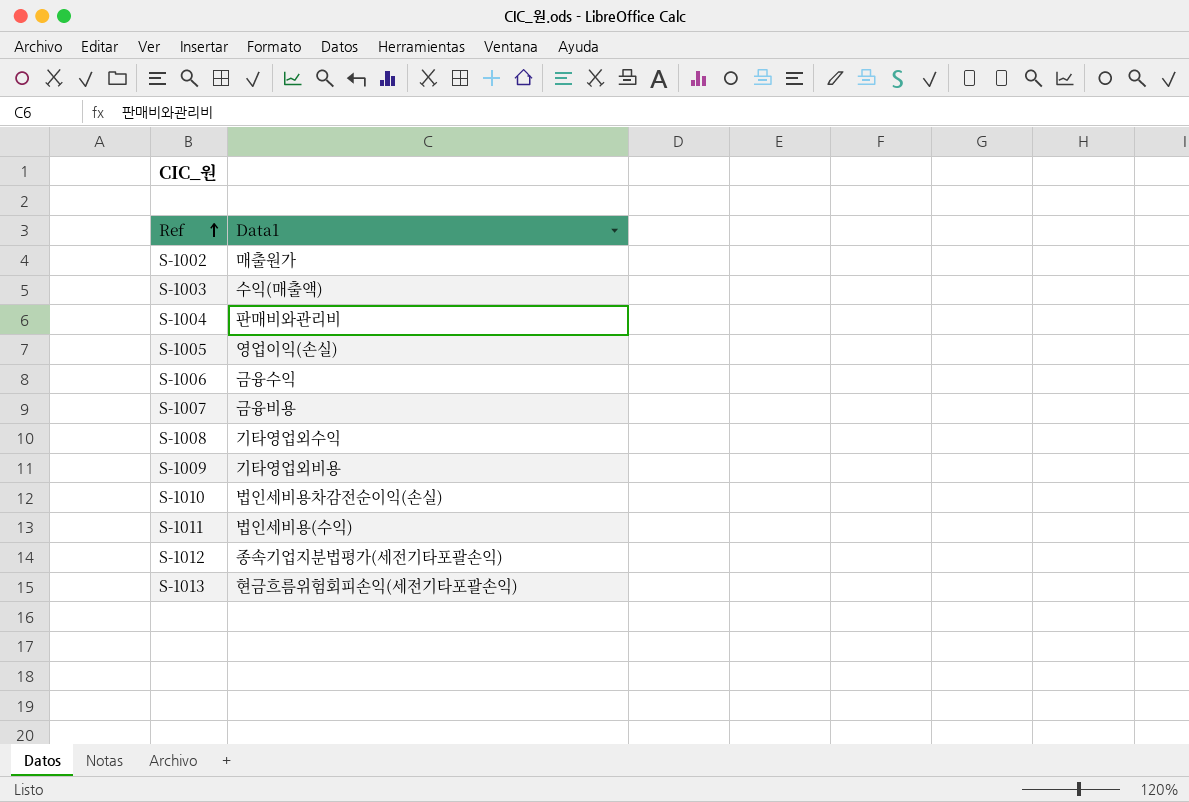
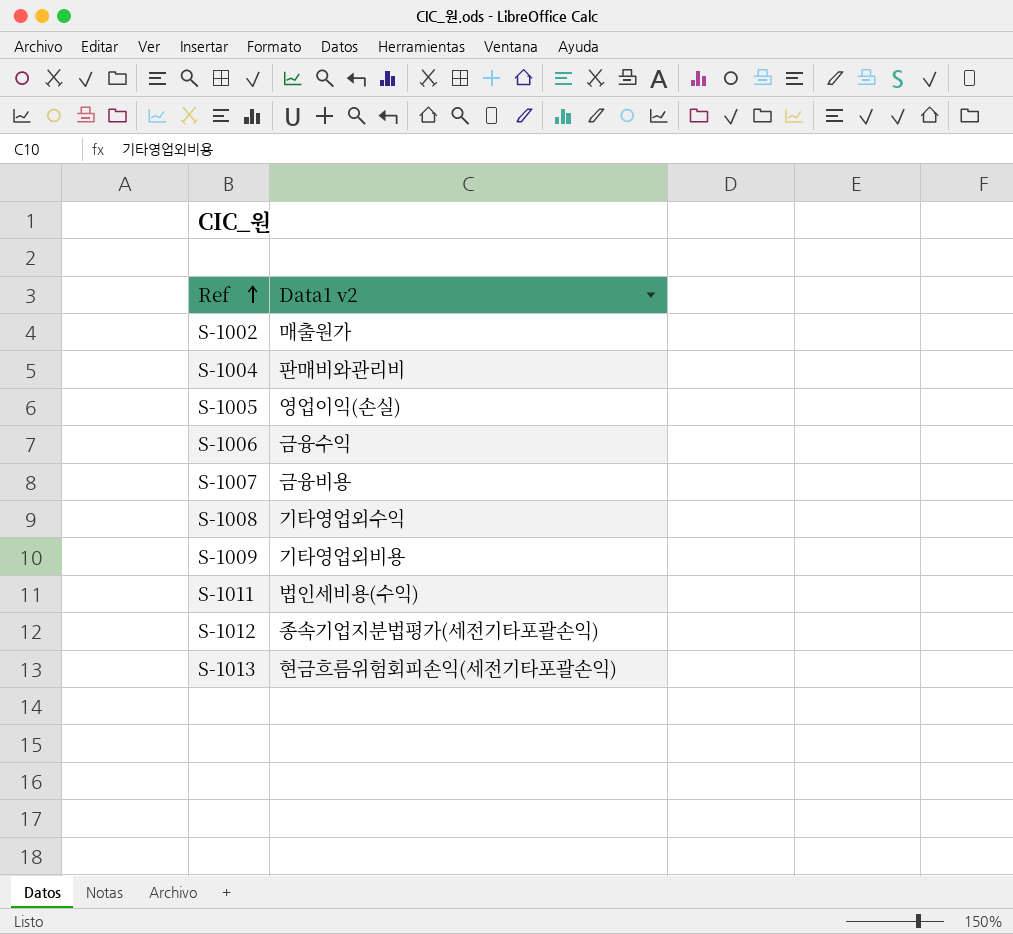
column name: Data1 -> Data1 v2
row S-1003: 수익(매출액) -> none
row S-1010: 법인세비용차감전순이익(손실) -> none

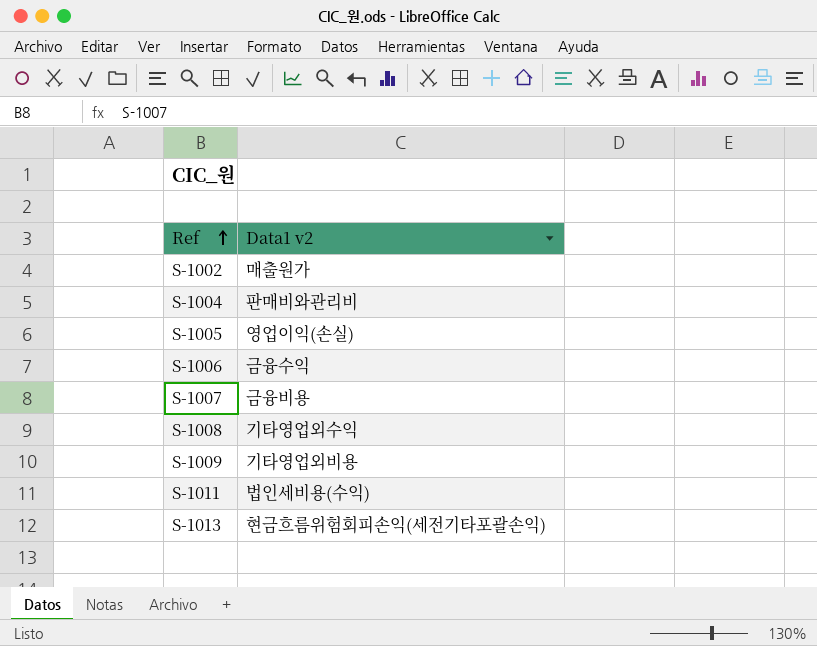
row S-1012: 종속기업지분법평가(세전기타포괄손익) -> none

